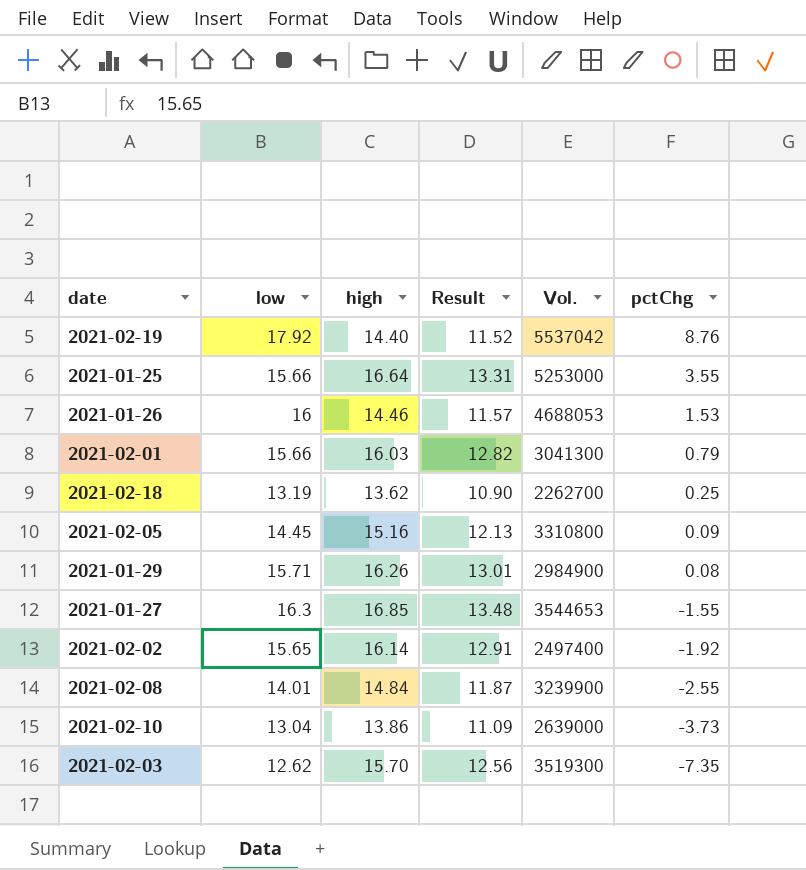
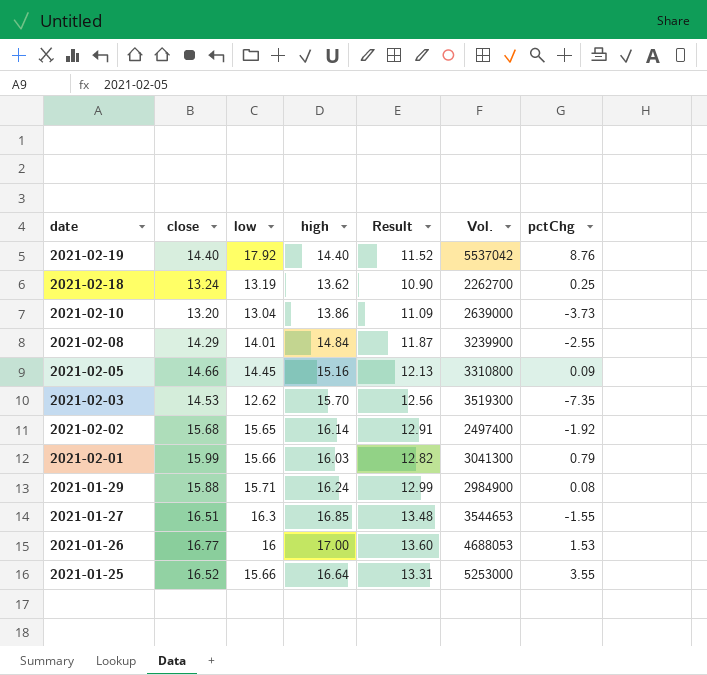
row order: pctChg descending -> date descending
column close | position: none -> 2
2021-01-29 | high: 16.26 -> 16.24
2021-01-29 | Result: 13.01 -> 12.99
2021-01-26 | high: 14.46 -> 17.00
2021-01-26 | Result: 11.57 -> 13.60

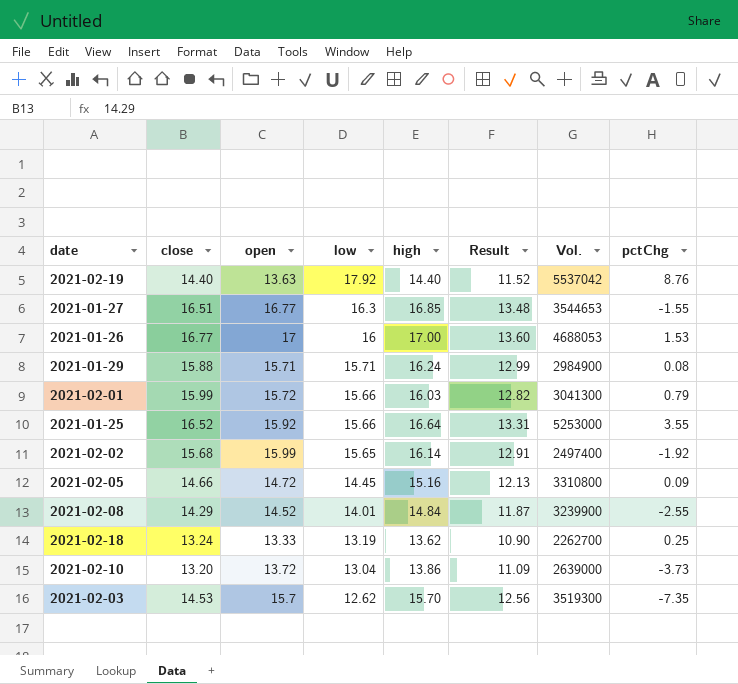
row order: date descending -> low descending
column open | position: none -> 3

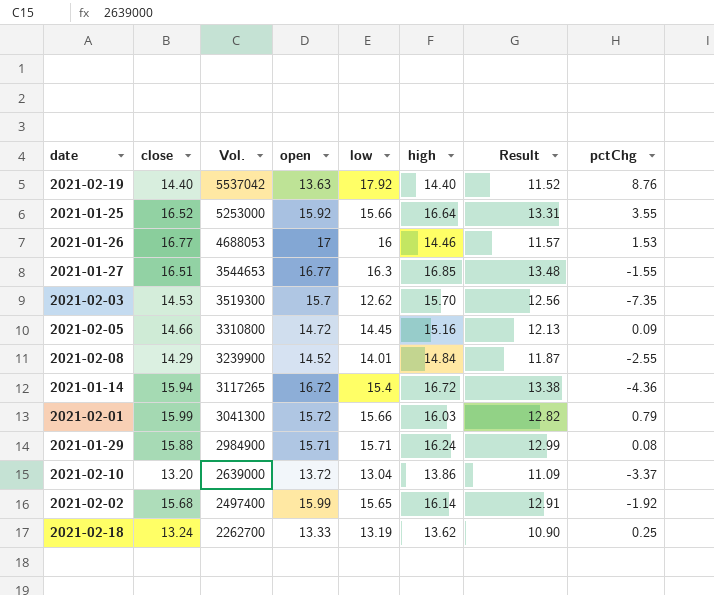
row order: low descending -> Vol. descending
column Vol. | position: 7 -> 3
2021-01-26 | high: 17.00 -> 14.46
2021-01-26 | Result: 13.60 -> 11.57
row 2021-01-14: none -> 15.94 | 3117265 | 16.72 | 15.4 | 16.72 | 13.38 | -4.36
2021-02-10 | pctChg: -3.73 -> -3.37

